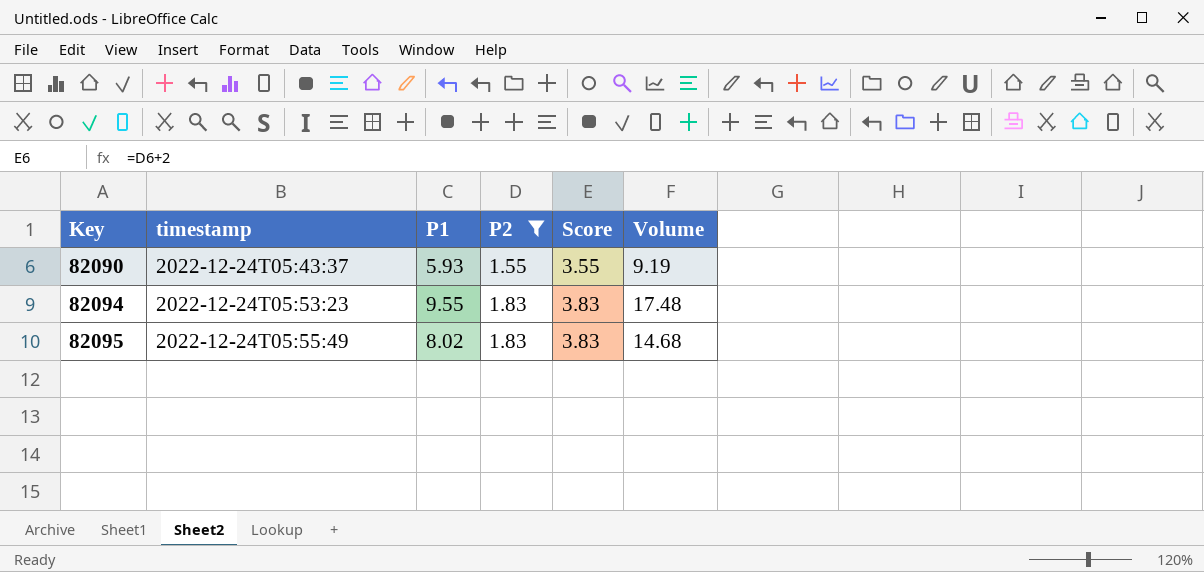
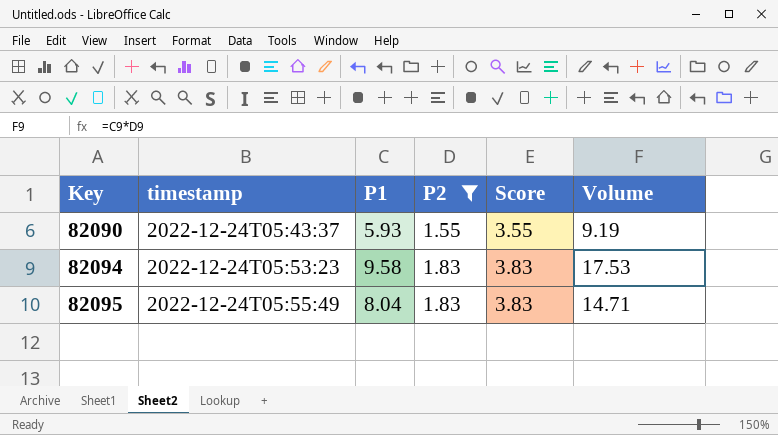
82094 | P1: 9.55 -> 9.58
82094 | Volume: 17.48 -> 17.53
82095 | P1: 8.02 -> 8.04
82095 | Volume: 14.68 -> 14.71

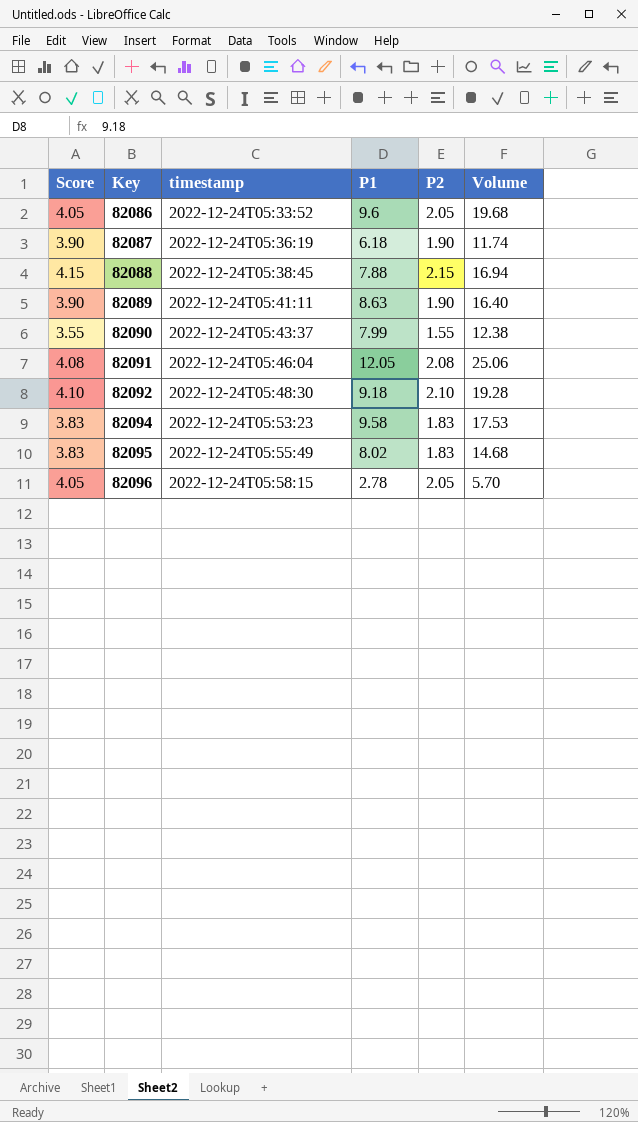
filter: P2 <= 1.83 -> none
column Score | position: 5 -> 1
82090 | P1: 5.93 -> 7.99
82090 | Volume: 9.19 -> 12.38
82095 | P1: 8.04 -> 8.02
82095 | Volume: 14.71 -> 14.68

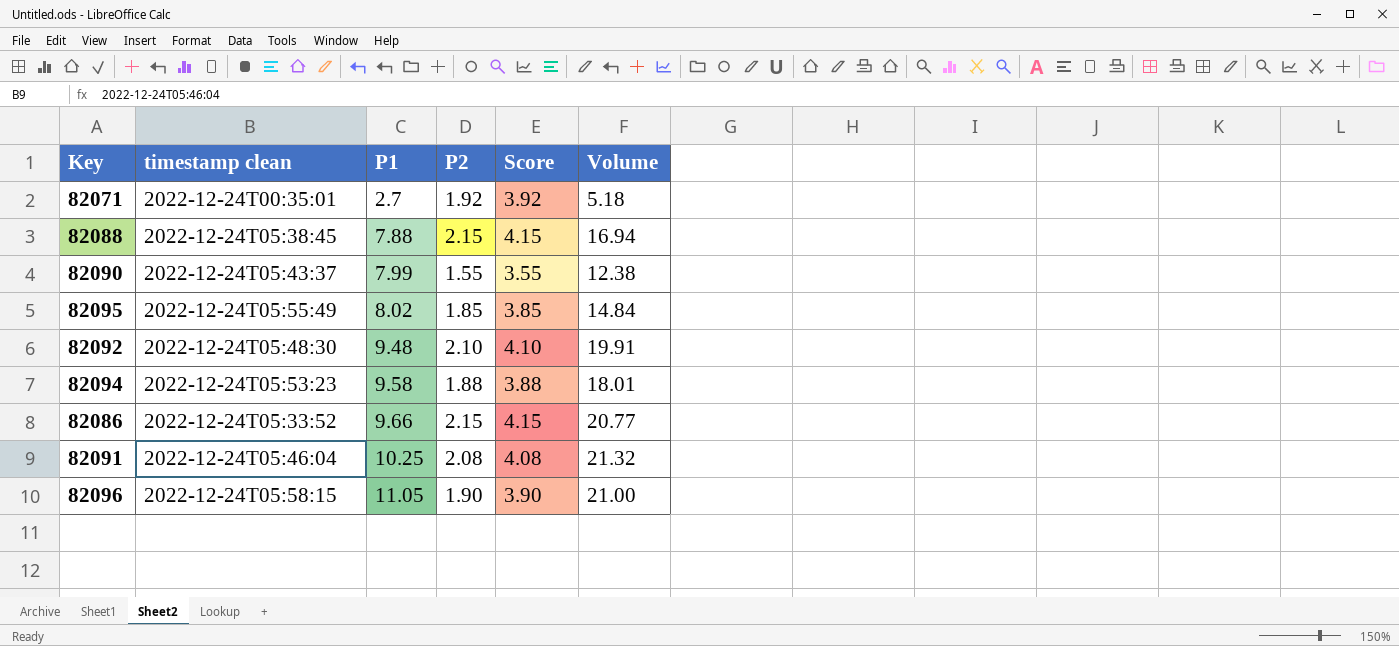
row order: Key ascending -> P1 ascending
column name: timestamp -> timestamp clean
column Score | position: 1 -> 5
row 82087: 3.90 | 2022-12-24T05:36:19 | 6.18 | 1.90 | 11.74 -> none
row 82089: 3.90 | 2022-12-24T05:41:11 | 8.63 | 1.90 | 16.40 -> none
row 82071: none -> 2022-12-24T00:35:01 | 2.7 | 1.92 | 3.92 | 5.18
82095 | P2: 1.83 -> 1.85
82095 | Score: 3.83 -> 3.85
82095 | Volume: 14.68 -> 14.84
82092 | P1: 9.18 -> 9.48
82092 | Volume: 19.28 -> 19.91
82094 | P2: 1.83 -> 1.88
82094 | Score: 3.83 -> 3.88
82094 | Volume: 17.53 -> 18.01
82086 | P1: 9.6 -> 9.66
82086 | P2: 2.05 -> 2.15
82086 | Score: 4.05 -> 4.15
82086 | Volume: 19.68 -> 20.77
82091 | P1: 12.05 -> 10.25
82091 | Volume: 25.06 -> 21.32
82096 | P1: 2.78 -> 11.05
82096 | P2: 2.05 -> 1.90
82096 | Score: 4.05 -> 3.90
82096 | Volume: 5.70 -> 21.00

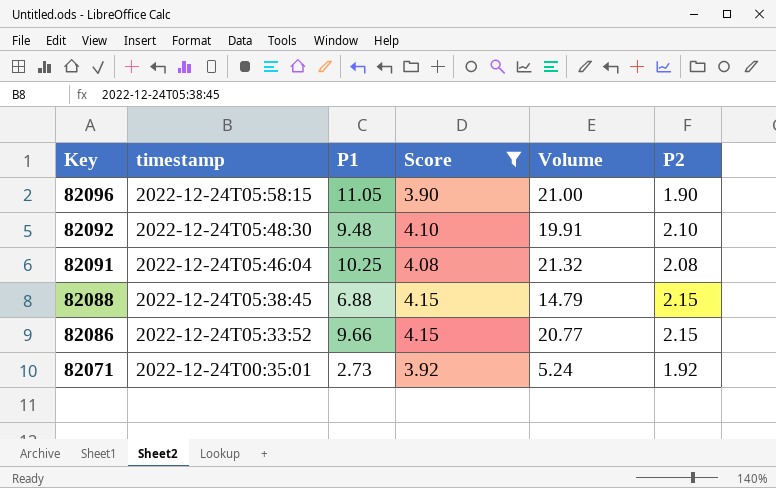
filter: none -> Score >= 3.90
row order: P1 ascending -> Key descending
column name: timestamp clean -> timestamp
column P2 | position: 4 -> 6
82088 | P1: 7.88 -> 6.88
82088 | Volume: 16.94 -> 14.79
82071 | P1: 2.7 -> 2.73
82071 | Volume: 5.18 -> 5.24

